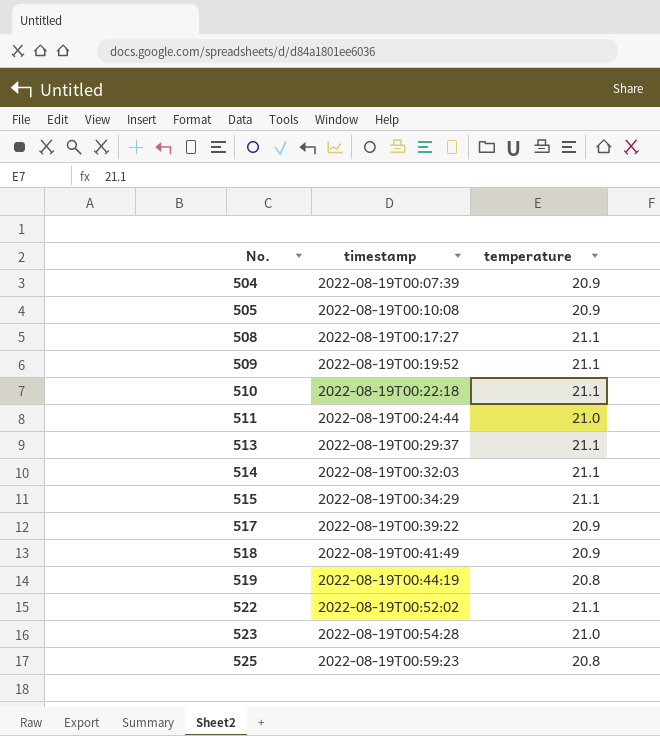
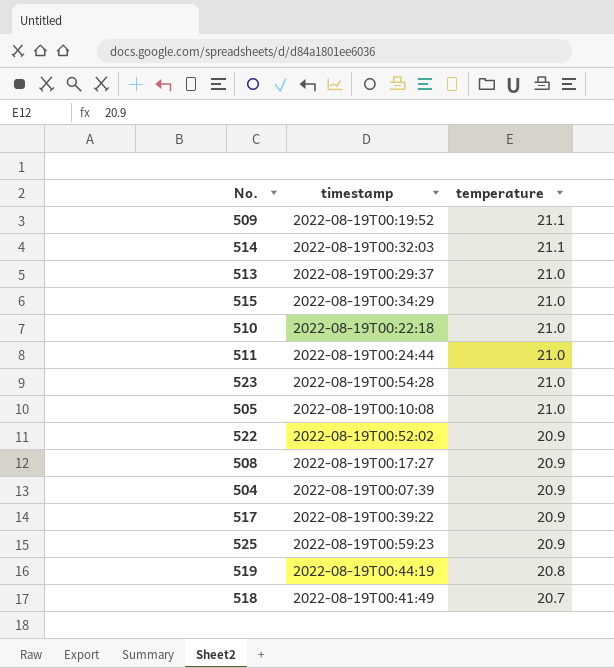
row order: No. ascending -> temperature descending
513 | temperature: 21.1 -> 21.0
515 | temperature: 21.1 -> 21.0
510 | temperature: 21.1 -> 21.0
505 | temperature: 20.9 -> 21.0
522 | temperature: 21.1 -> 20.9
508 | temperature: 21.1 -> 20.9
525 | temperature: 20.8 -> 20.9
518 | temperature: 20.9 -> 20.7

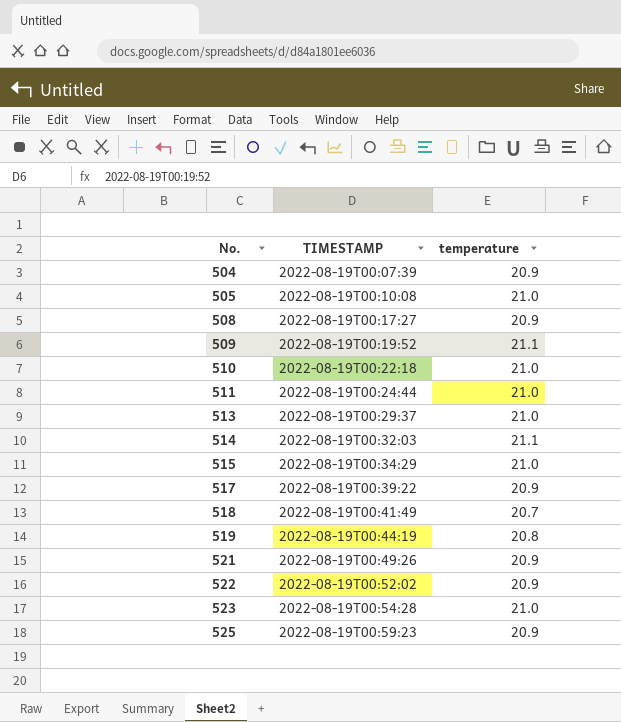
row order: temperature descending -> No. ascending
column name: timestamp -> TIMESTAMP
row 521: none -> 2022-08-19T00:49:26 | 20.9

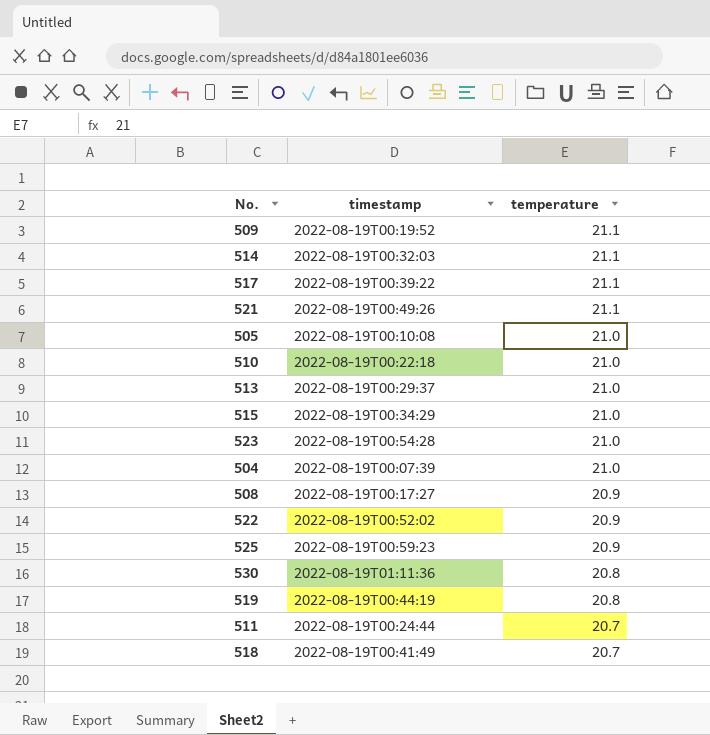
row order: No. ascending -> temperature descending
column name: TIMESTAMP -> timestamp
517 | temperature: 20.9 -> 21.1
521 | temperature: 20.9 -> 21.1
504 | temperature: 20.9 -> 21.0
row 530: none -> 2022-08-19T01:11:36 | 20.8
511 | temperature: 21.0 -> 20.7

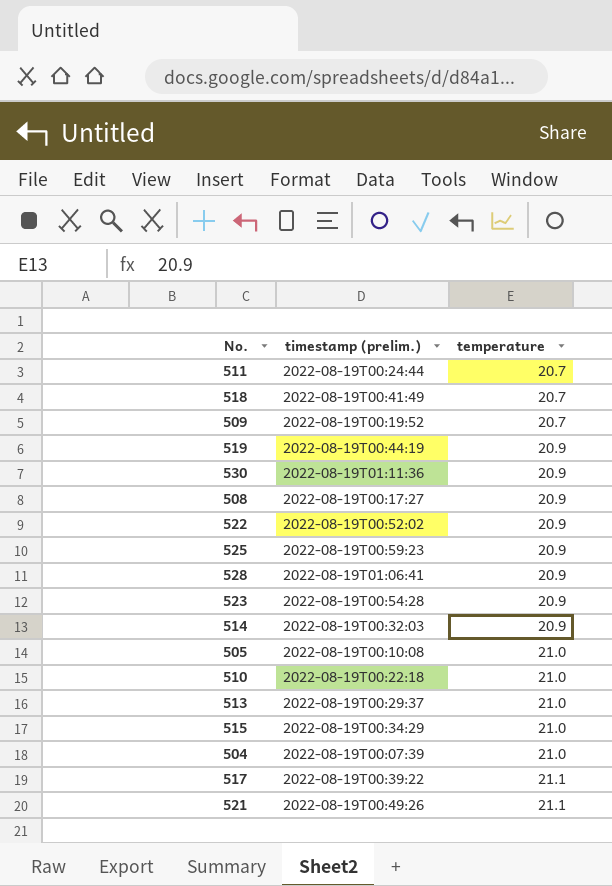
row order: temperature descending -> temperature ascending
column name: timestamp -> timestamp (prelim.)
509 | temperature: 21.1 -> 20.7
519 | temperature: 20.8 -> 20.9
530 | temperature: 20.8 -> 20.9
row 528: none -> 2022-08-19T01:06:41 | 20.9
523 | temperature: 21.0 -> 20.9
514 | temperature: 21.1 -> 20.9

